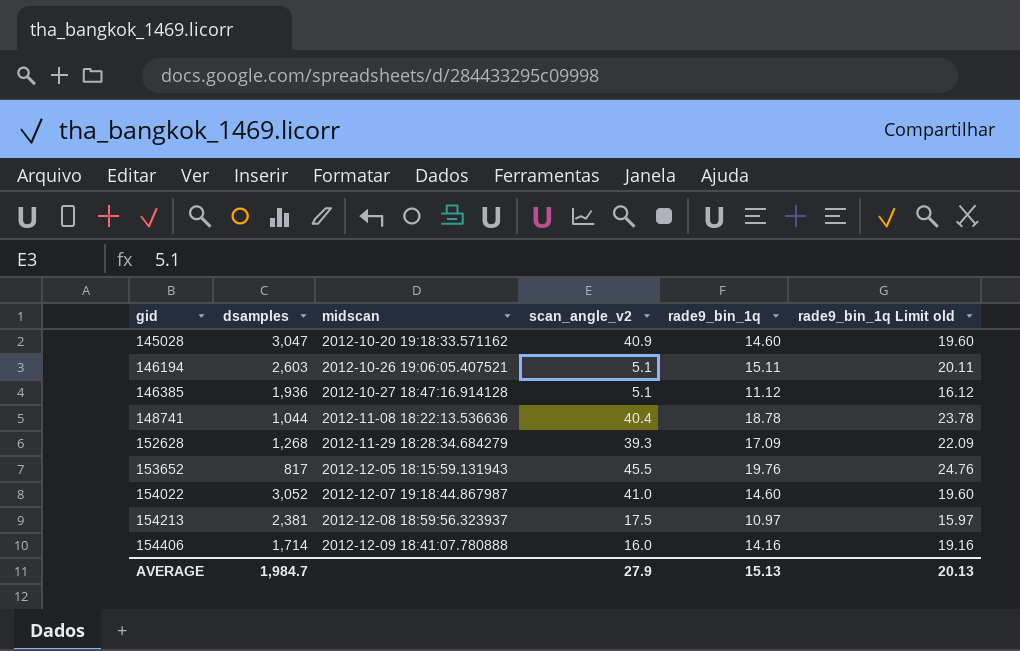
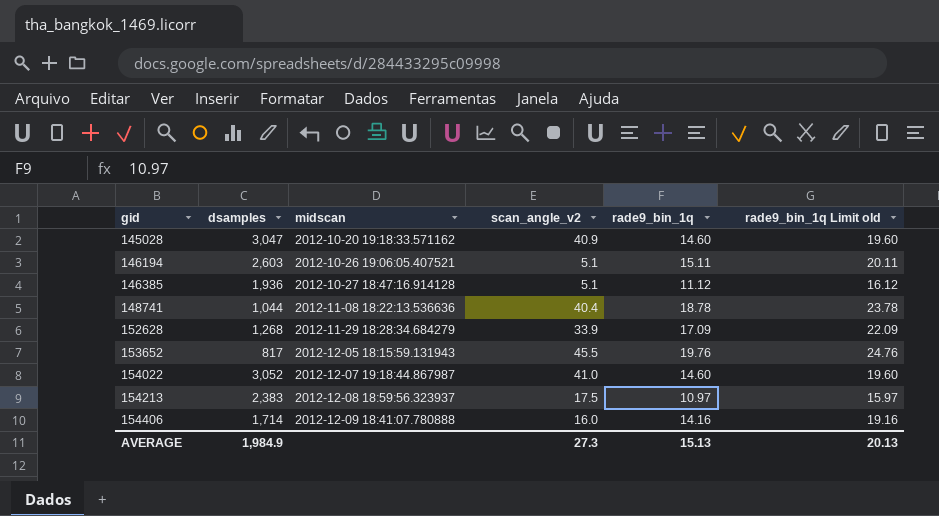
152628 | scan_angle_v2: 39.3 -> 33.9
154213 | dsamples: 2,381 -> 2,383
AVERAGE | dsamples: 1,984.7 -> 1,984.9
AVERAGE | scan_angle_v2: 27.9 -> 27.3

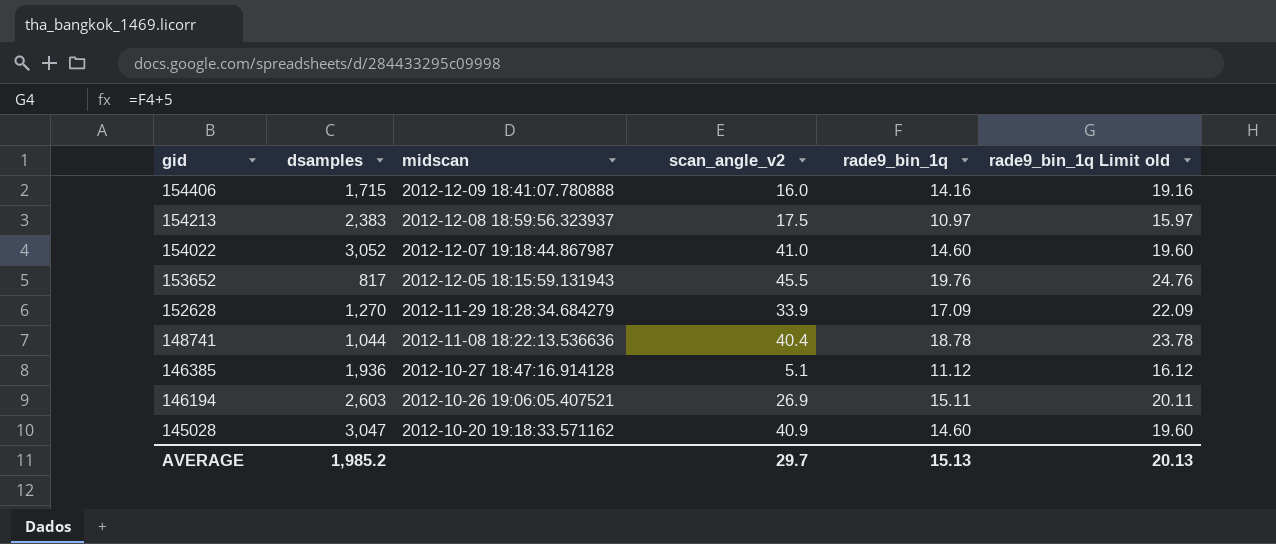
row order: gid ascending -> gid descending
154406 | dsamples: 1,714 -> 1,715
152628 | dsamples: 1,268 -> 1,270
146194 | scan_angle_v2: 5.1 -> 26.9
AVERAGE | dsamples: 1,984.9 -> 1,985.2
AVERAGE | scan_angle_v2: 27.3 -> 29.7

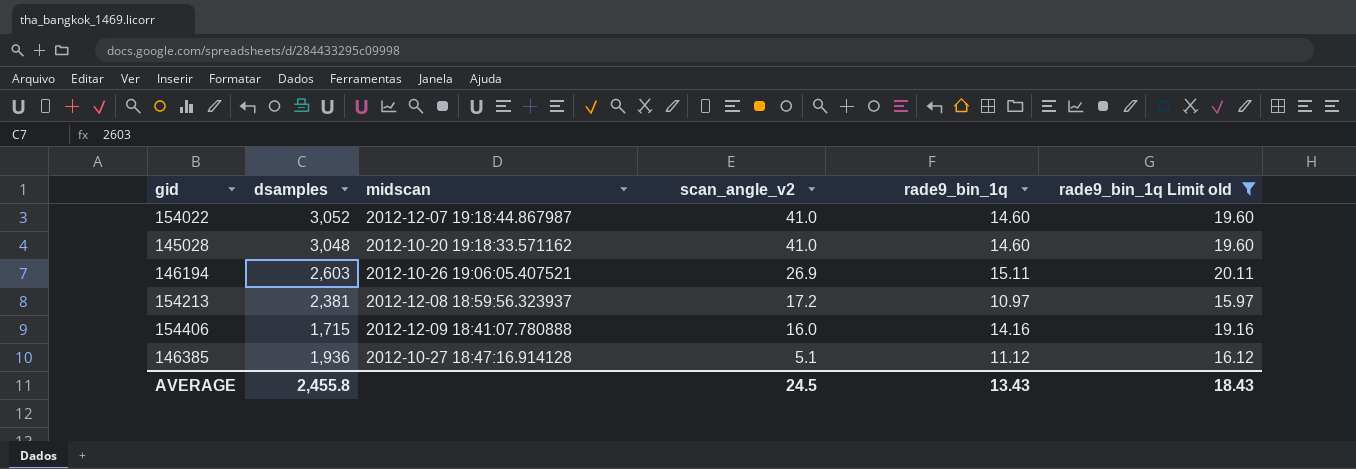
filter: none -> rade9_bin_1q Limit old <= 20.11
row order: gid descending -> scan_angle_v2 descending
145028 | dsamples: 3,047 -> 3,048
145028 | scan_angle_v2: 40.9 -> 41.0
154213 | dsamples: 2,383 -> 2,381
154213 | scan_angle_v2: 17.5 -> 17.2
AVERAGE | dsamples: 1,985.2 -> 2,455.8
AVERAGE | scan_angle_v2: 29.7 -> 24.5
AVERAGE | rade9_bin_1q: 15.13 -> 13.43
AVERAGE | rade9_bin_1q Limit old: 20.13 -> 18.43

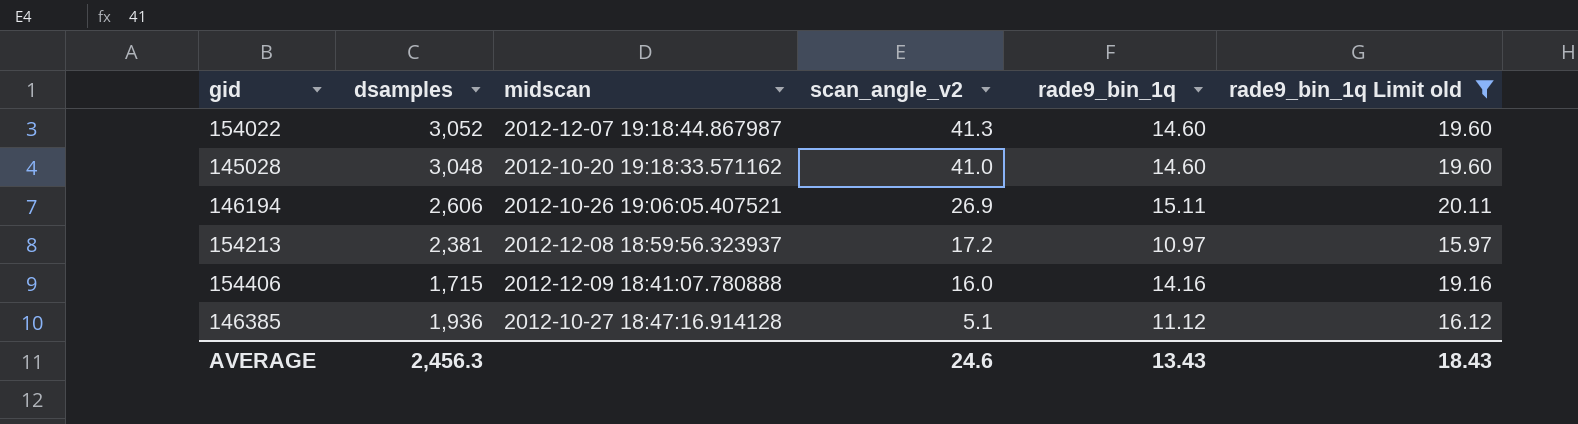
154022 | scan_angle_v2: 41.0 -> 41.3
146194 | dsamples: 2,603 -> 2,606
AVERAGE | dsamples: 2,455.8 -> 2,456.3
AVERAGE | scan_angle_v2: 24.5 -> 24.6

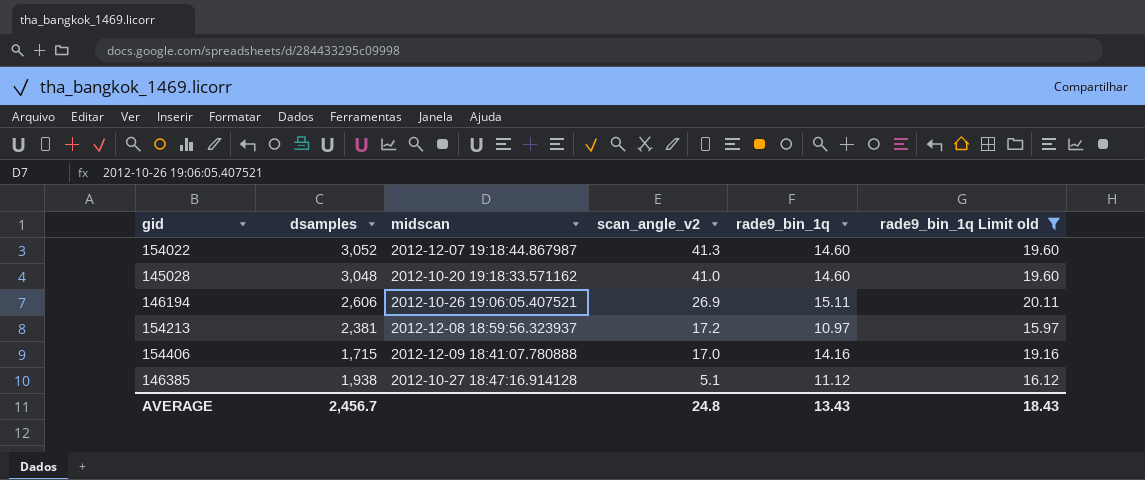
154406 | scan_angle_v2: 16.0 -> 17.0
146385 | dsamples: 1,936 -> 1,938
AVERAGE | dsamples: 2,456.3 -> 2,456.7
AVERAGE | scan_angle_v2: 24.6 -> 24.8

